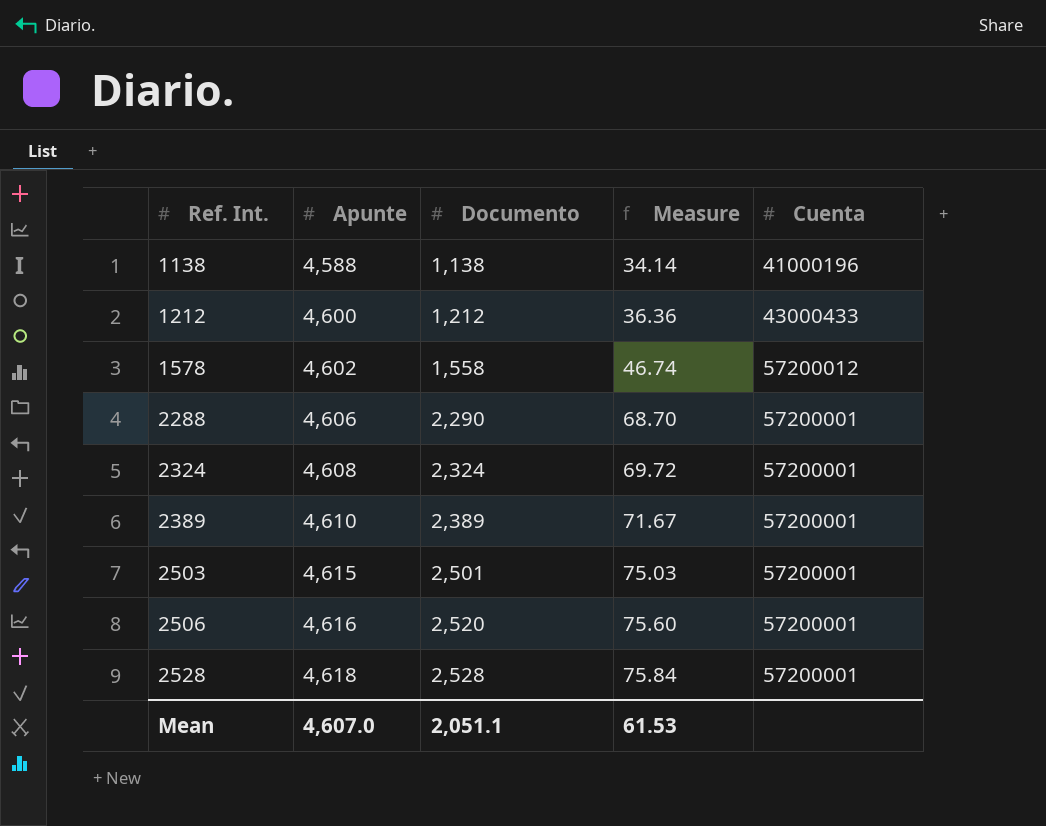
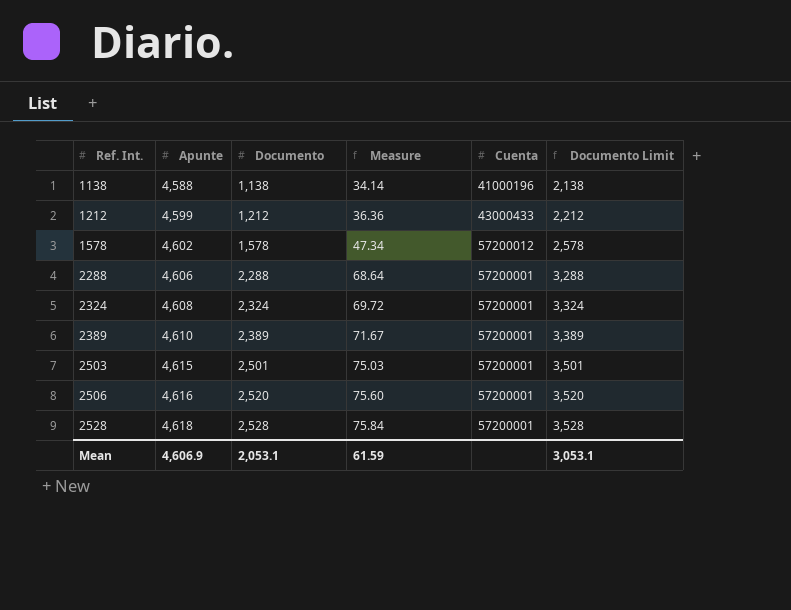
column Documento Limit | formula: none -> [Documento] + 1000
1212 | Apunte: 4,600 -> 4,599
1578 | Documento: 1,558 -> 1,578
1578 | Measure: 46.74 -> 47.34
2288 | Documento: 2,290 -> 2,288
2288 | Measure: 68.70 -> 68.64
Mean | Apunte: 4,607.0 -> 4,606.9
Mean | Documento: 2,051.1 -> 2,053.1
Mean | Measure: 61.53 -> 61.59

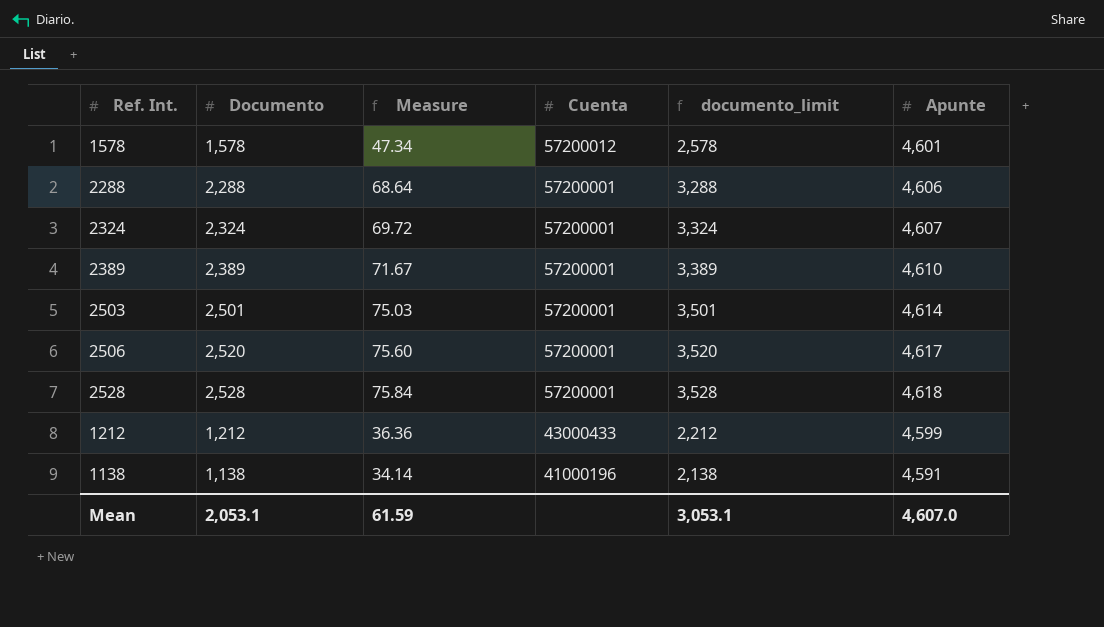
row order: Ref. Int. ascending -> Cuenta descending
column name: Documento Limit -> documento_limit
column Apunte | position: 2 -> 6
1578 | Apunte: 4,602 -> 4,601
2324 | Apunte: 4,608 -> 4,607
2503 | Apunte: 4,615 -> 4,614
2506 | Apunte: 4,616 -> 4,617
1138 | Apunte: 4,588 -> 4,591
Mean | Apunte: 4,606.9 -> 4,607.0

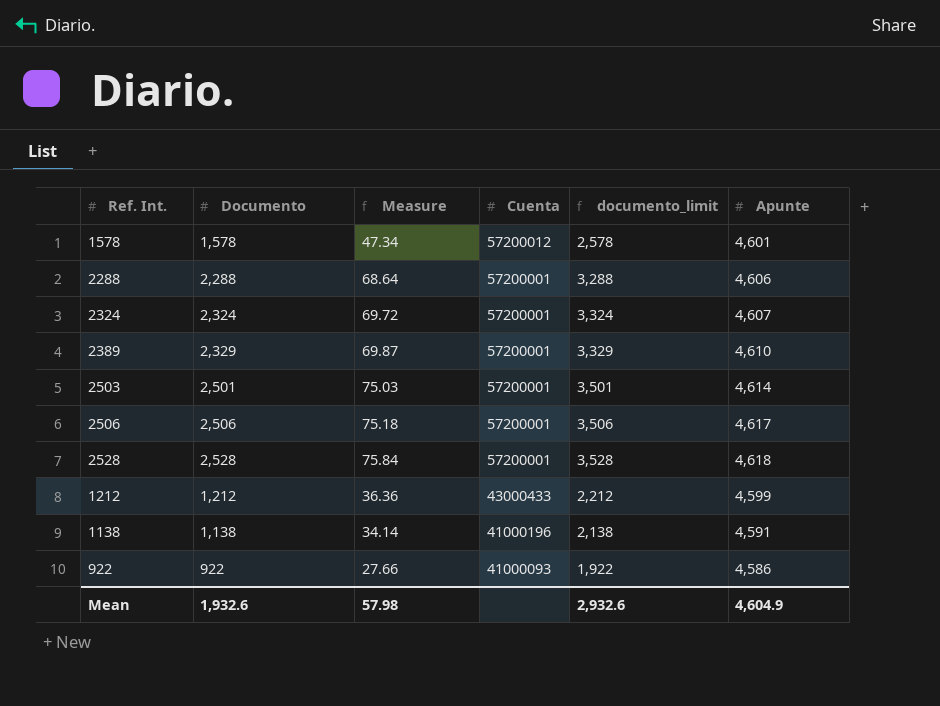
2389 | Documento: 2,389 -> 2,329
2389 | Measure: 71.67 -> 69.87
2389 | documento_limit: 3,389 -> 3,329
2506 | Documento: 2,520 -> 2,506
2506 | Measure: 75.60 -> 75.18
2506 | documento_limit: 3,520 -> 3,506
row 922: none -> 922 | 27.66 | 41000093 | 1,922 | 4,586
Mean | Documento: 2,053.1 -> 1,932.6
Mean | Measure: 61.59 -> 57.98
Mean | documento_limit: 3,053.1 -> 2,932.6
Mean | Apunte: 4,607.0 -> 4,604.9

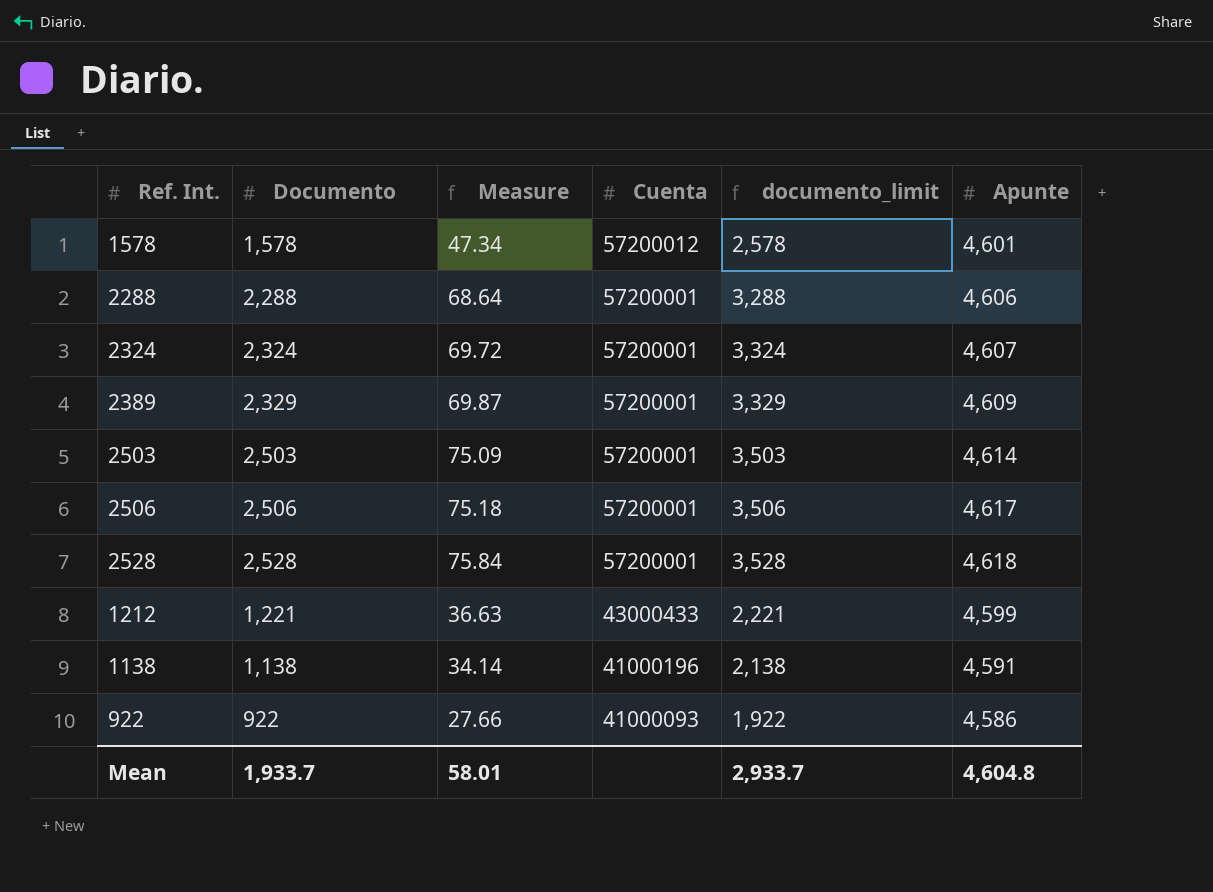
2389 | Apunte: 4,610 -> 4,609
2503 | Documento: 2,501 -> 2,503
2503 | Measure: 75.03 -> 75.09
2503 | documento_limit: 3,501 -> 3,503
1212 | Documento: 1,212 -> 1,221
1212 | Measure: 36.36 -> 36.63
1212 | documento_limit: 2,212 -> 2,221
Mean | Documento: 1,932.6 -> 1,933.7
Mean | Measure: 57.98 -> 58.01
Mean | documento_limit: 2,932.6 -> 2,933.7
Mean | Apunte: 4,604.9 -> 4,604.8

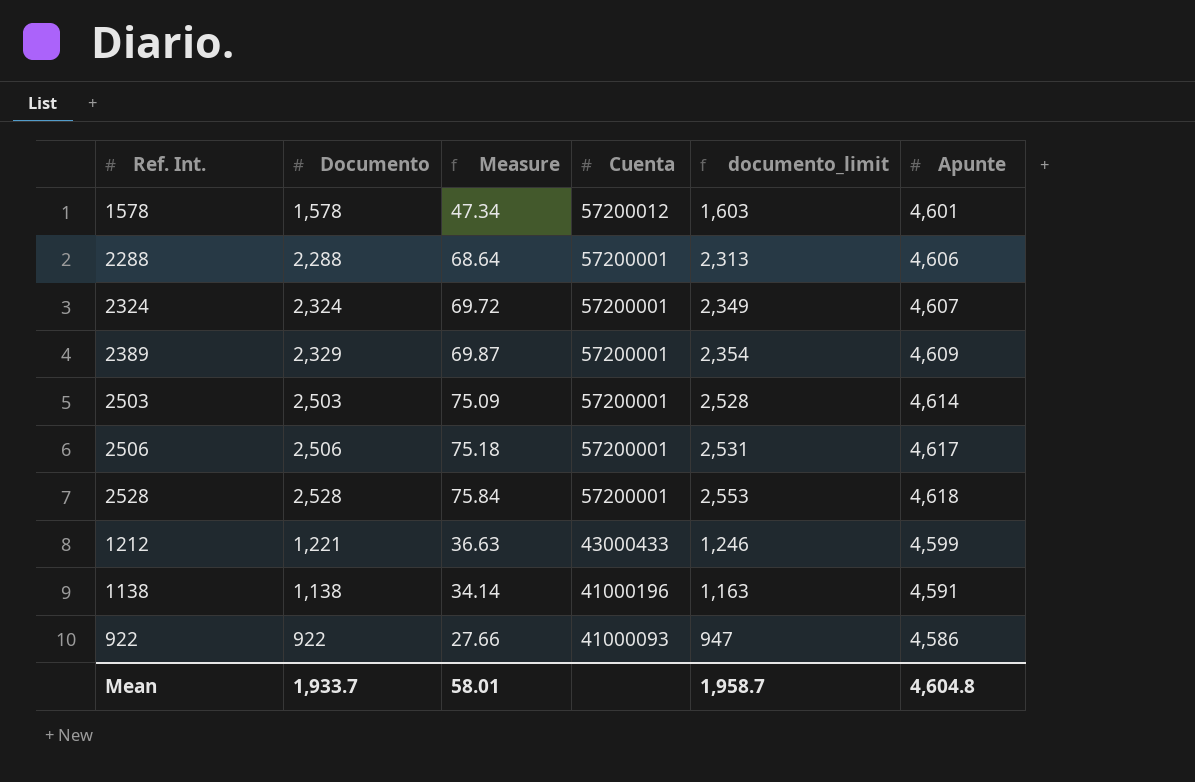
column documento_limit | formula: [Documento] + 1000 -> [Documento] + 25
Mean | documento_limit: 2,933.7 -> 1,958.7

